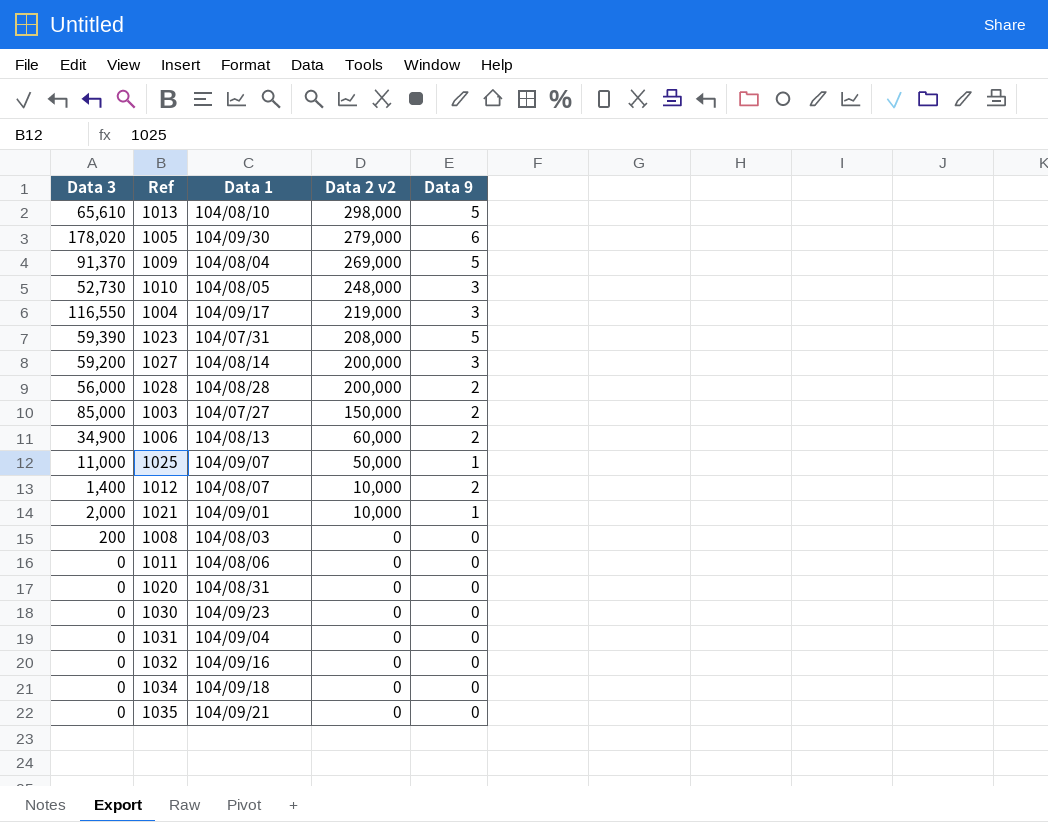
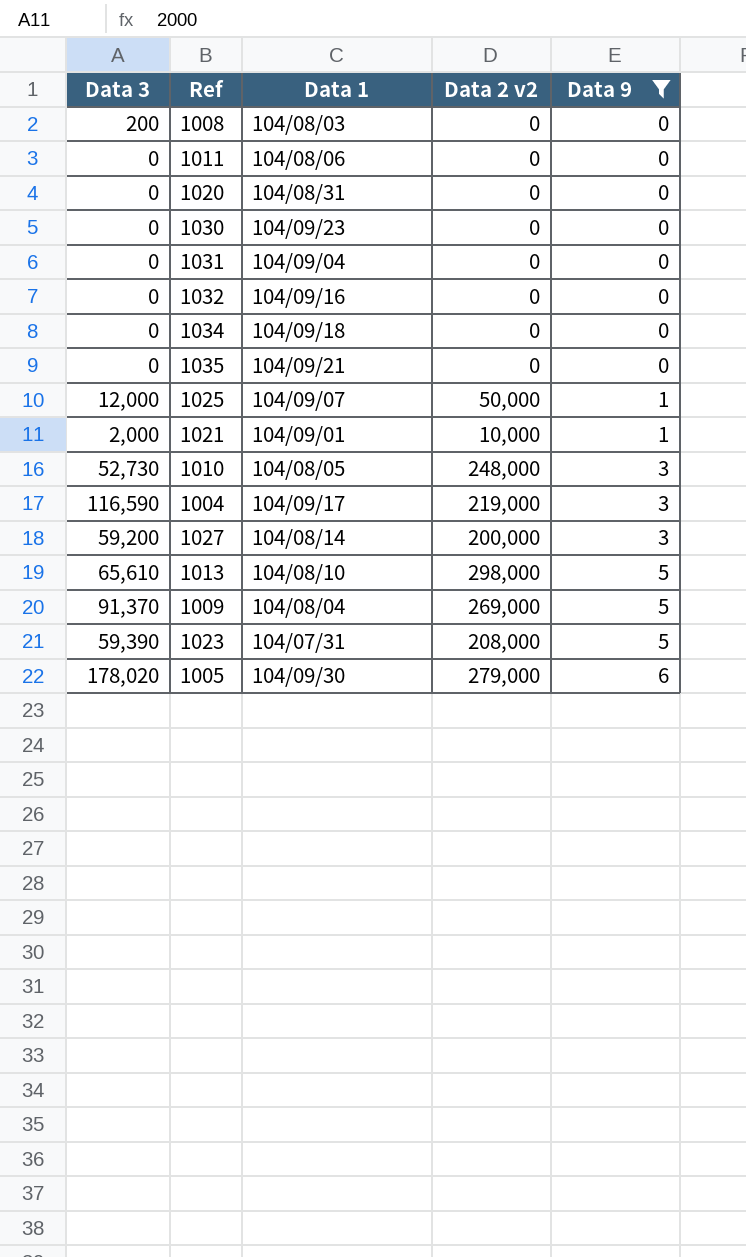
filter: none -> Data 9 != 2
row order: Data 2 v2 descending -> Data 9 ascending
1025 | Data 3: 11,000 -> 12,000
1004 | Data 3: 116,550 -> 116,590

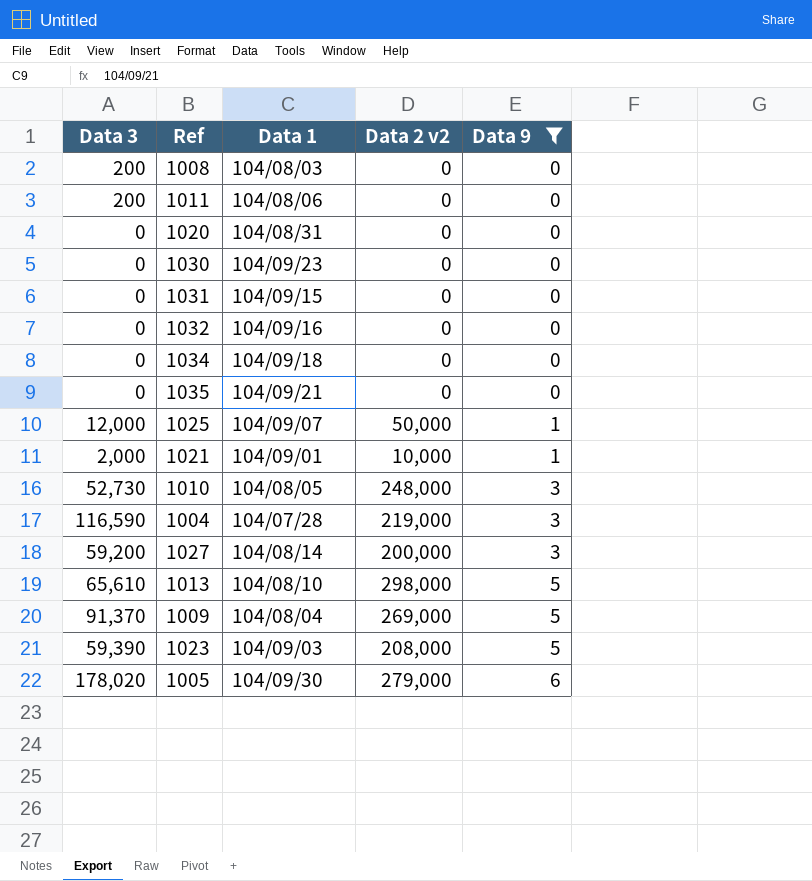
1011 | Data 3: 0 -> 200
1031 | Data 1: 104/09/04 -> 104/09/15
1004 | Data 1: 104/09/17 -> 104/07/28
1023 | Data 1: 104/07/31 -> 104/09/03

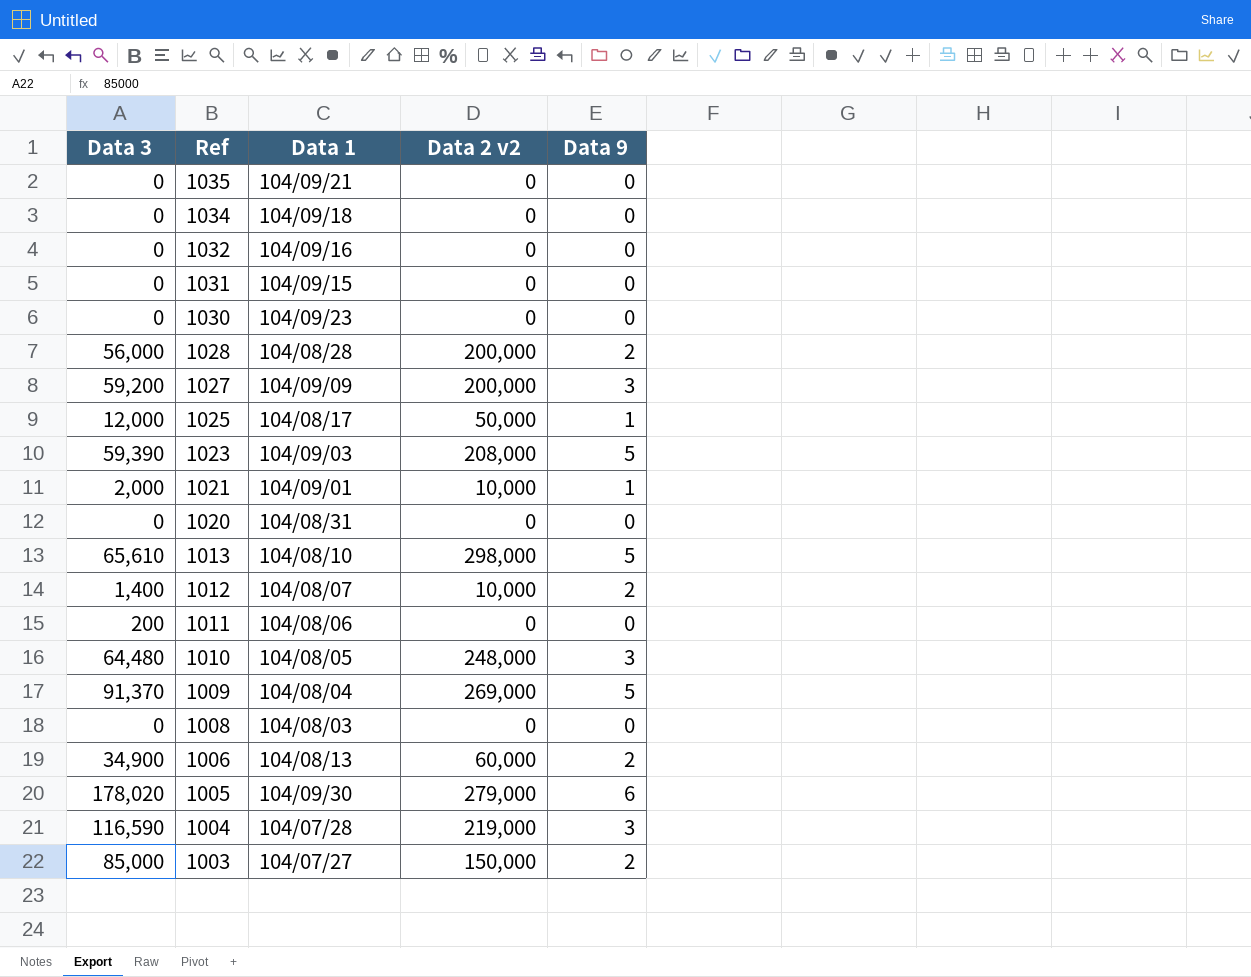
filter: Data 9 != 2 -> none
row order: Data 9 ascending -> Ref descending
1027 | Data 1: 104/08/14 -> 104/09/09
1025 | Data 1: 104/09/07 -> 104/08/17
1010 | Data 3: 52,730 -> 64,480
1008 | Data 3: 200 -> 0

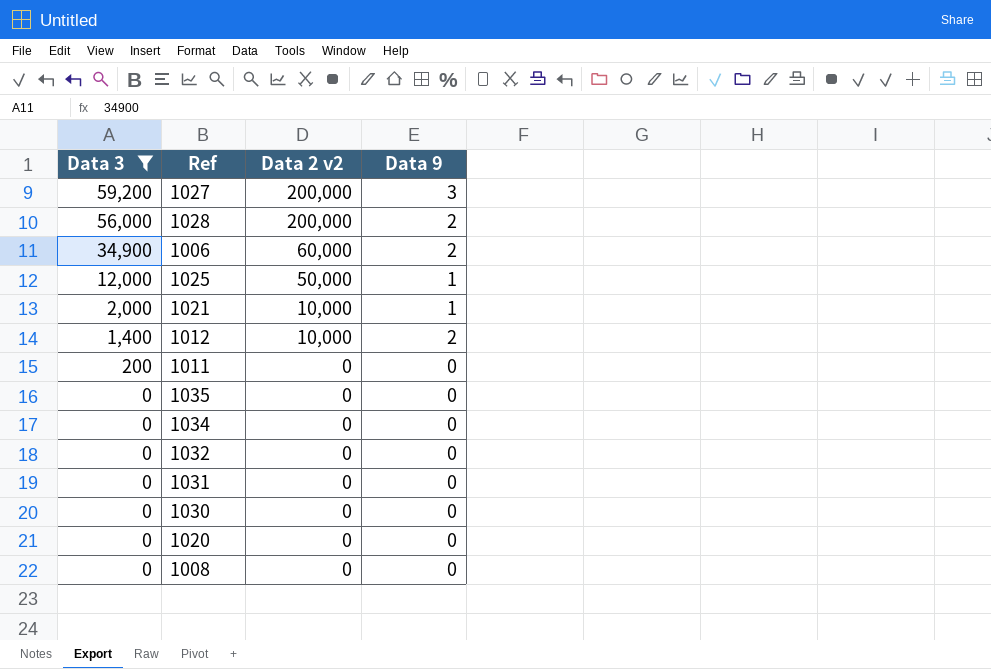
filter: none -> Data 3 <= 59,200
row order: Ref descending -> Data 3 descending
column Data 1 | position: 3 -> none

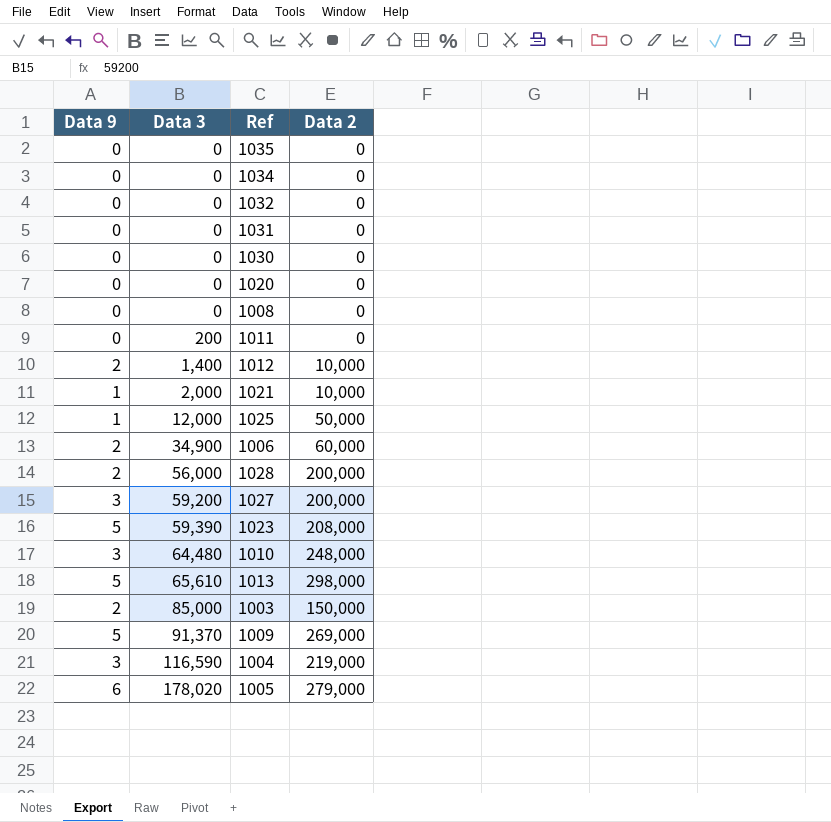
filter: Data 3 <= 59,200 -> none
row order: Data 3 descending -> Data 3 ascending
column Data 9 | position: 4 -> 1
column name: Data 2 v2 -> Data 2

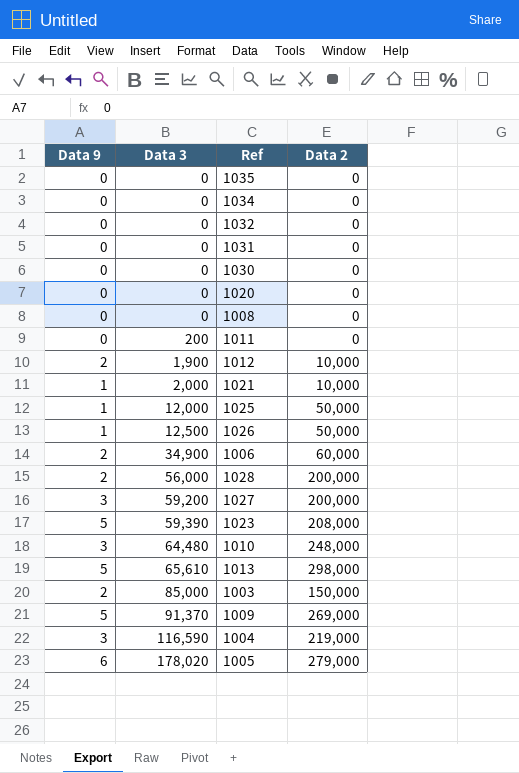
1012 | Data 3: 1,400 -> 1,900
row 1026: none -> 1 | 12,500 | 50,000

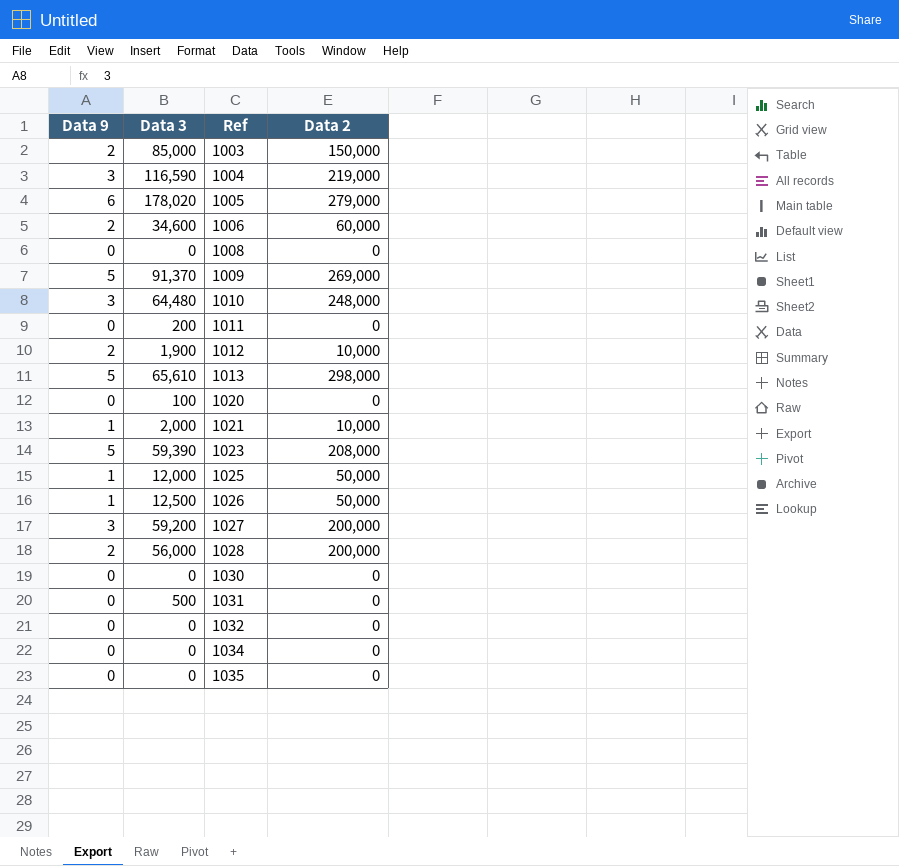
row order: Data 3 ascending -> Ref ascending
1006 | Data 3: 34,900 -> 34,600
1020 | Data 3: 0 -> 100
1031 | Data 3: 0 -> 500

